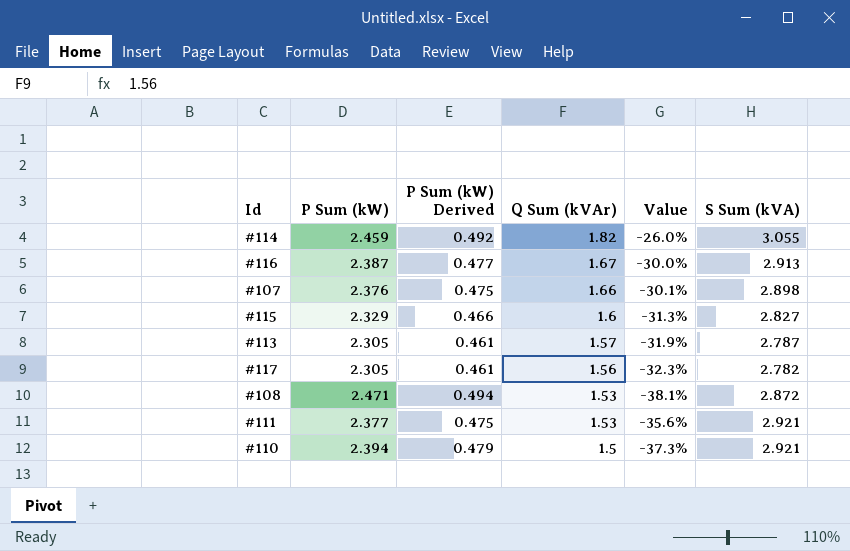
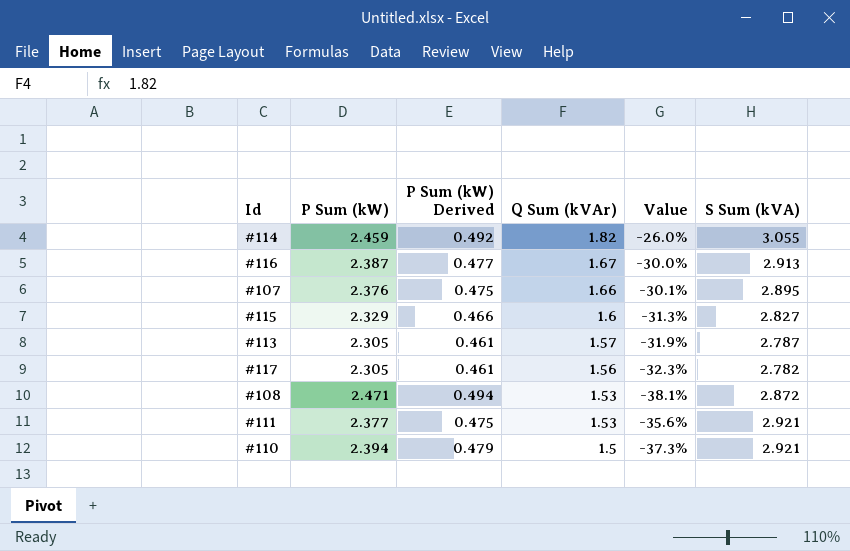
#107 | S Sum (kVA): 2.898 -> 2.895

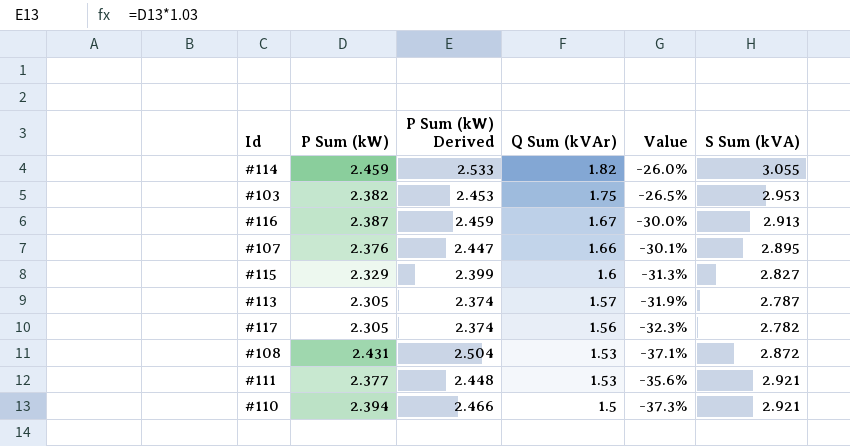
column P Sum (kW) Derived | formula: [P Sum (kW)] * 0.2 -> [P Sum (kW)] * 1.03
row #103: none -> 2.382 | 2.453 | 1.75 | -26.5% | 2.953
#108 | P Sum (kW): 2.471 -> 2.431
#108 | Value: -38.1% -> -37.1%

